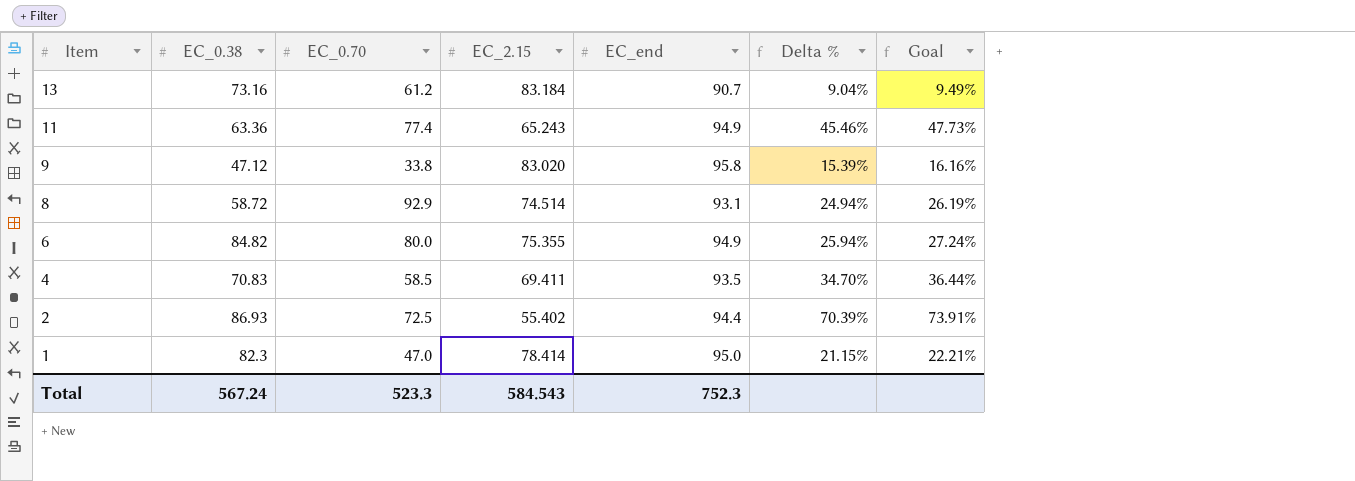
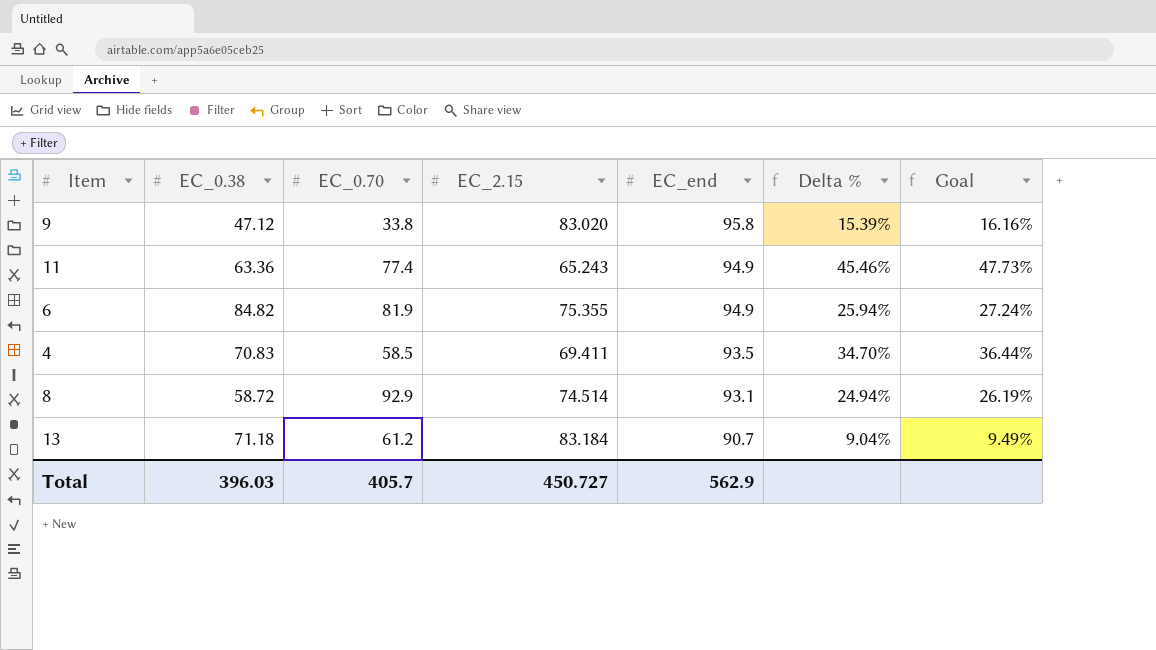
row order: Item descending -> EC_end descending
row 2: 86.93 | 72.5 | 55.402 | 94.4 | 70.39% | 73.91% -> none
row 1: 82.3 | 47.0 | 78.414 | 95.0 | 21.15% | 22.21% -> none
6 | EC_0.70: 80.0 -> 81.9
13 | EC_0.38: 73.16 -> 71.18
Total | EC_0.38: 567.24 -> 396.03
Total | EC_0.70: 523.3 -> 405.7
Total | EC_2.15: 584.543 -> 450.727
Total | EC_end: 752.3 -> 562.9

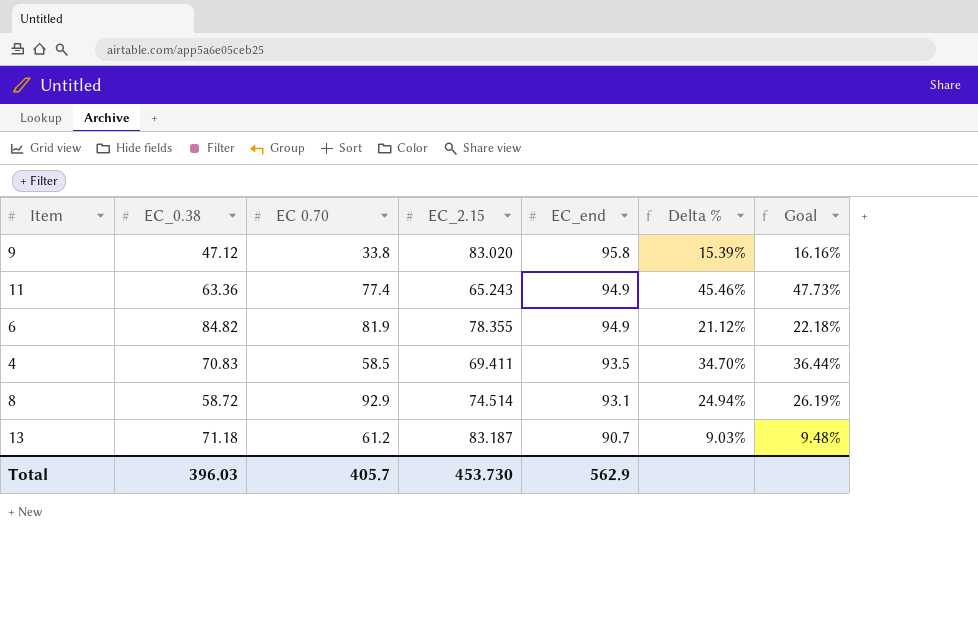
column name: EC_0.70 -> EC 0.70
6 | EC_2.15: 75.355 -> 78.355
6 | Delta %: 25.94% -> 21.12%
6 | Goal: 27.24% -> 22.18%
13 | EC_2.15: 83.184 -> 83.187
13 | Delta %: 9.04% -> 9.03%
13 | Goal: 9.49% -> 9.48%
Total | EC_2.15: 450.727 -> 453.730

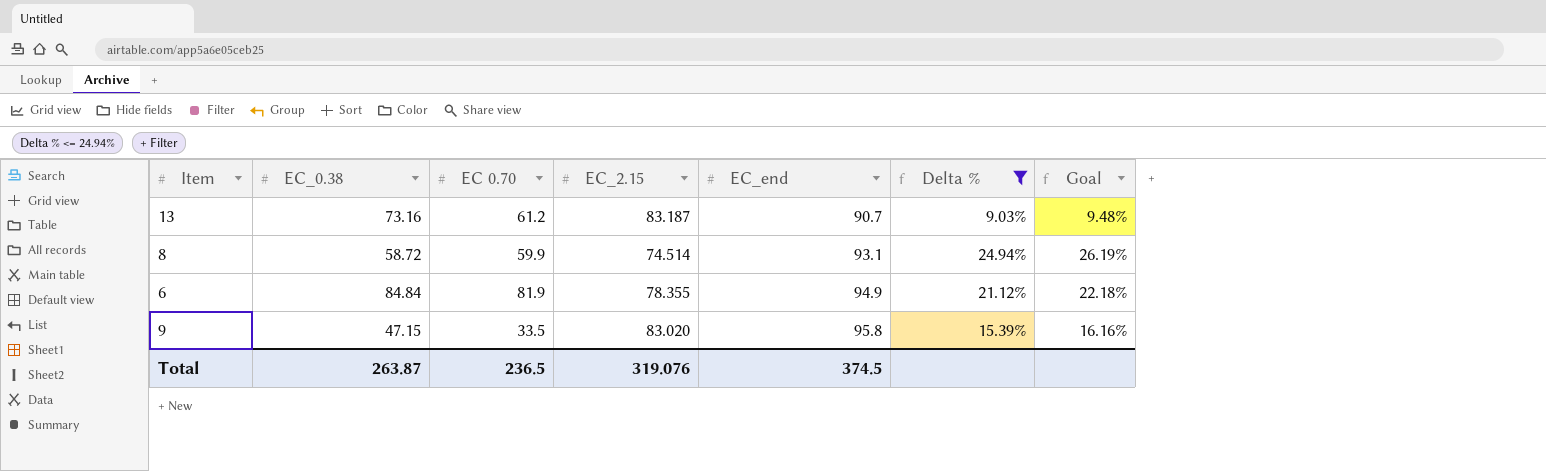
filter: none -> Delta % <= 24.94%
row order: EC_end descending -> EC_end ascending
13 | EC_0.38: 71.18 -> 73.16
8 | EC 0.70: 92.9 -> 59.9
6 | EC_0.38: 84.82 -> 84.84
9 | EC_0.38: 47.12 -> 47.15
9 | EC 0.70: 33.8 -> 33.5
Total | EC_0.38: 396.03 -> 263.87
Total | EC 0.70: 405.7 -> 236.5
Total | EC_2.15: 453.730 -> 319.076
Total | EC_end: 562.9 -> 374.5

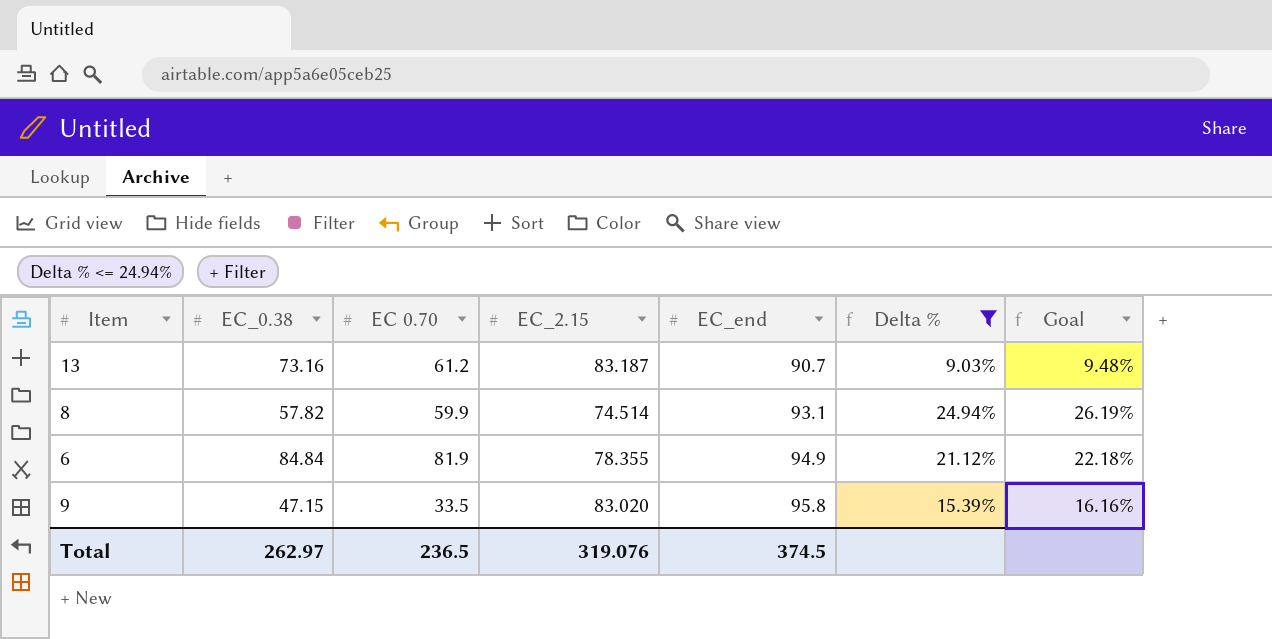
8 | EC_0.38: 58.72 -> 57.82
Total | EC_0.38: 263.87 -> 262.97

